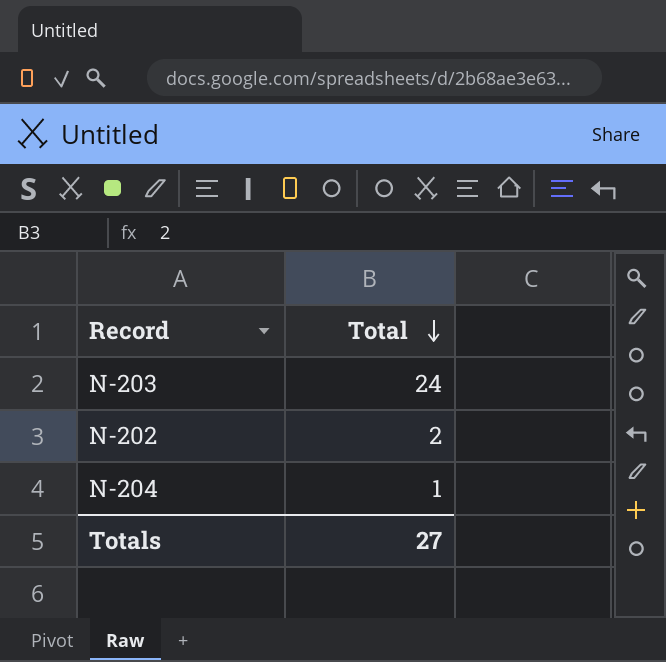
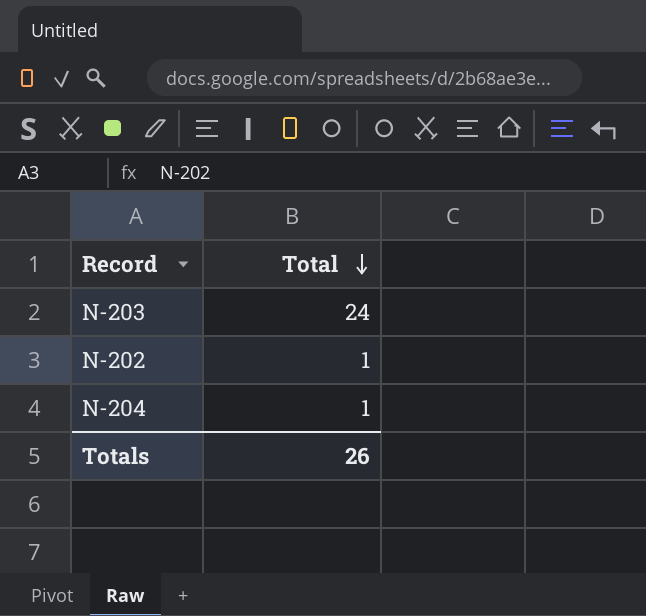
N-202 | Total: 2 -> 1
Totals | Total: 27 -> 26

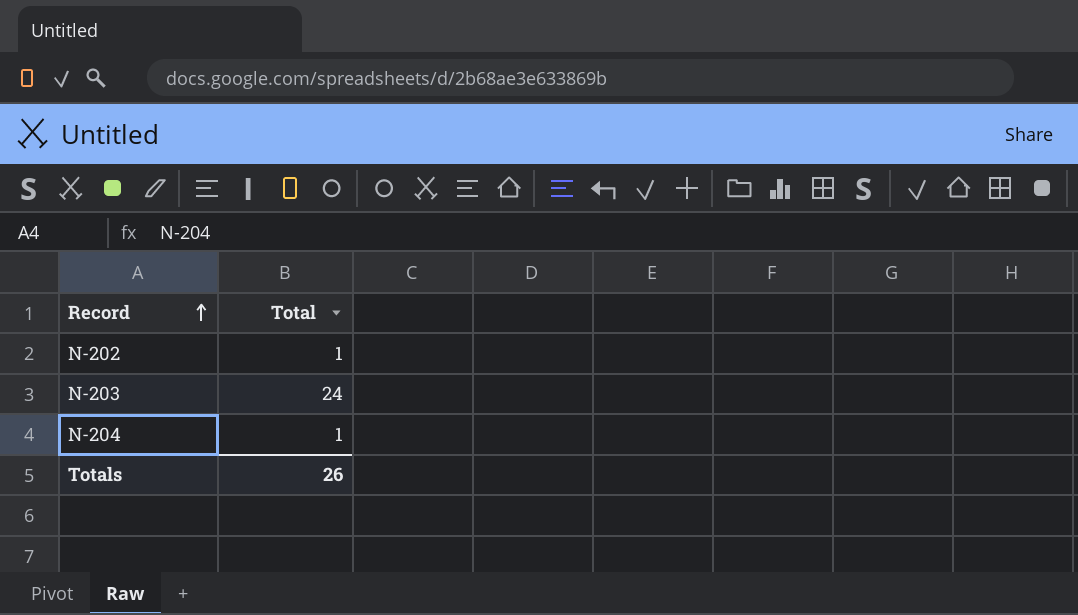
row order: Total descending -> Record ascending

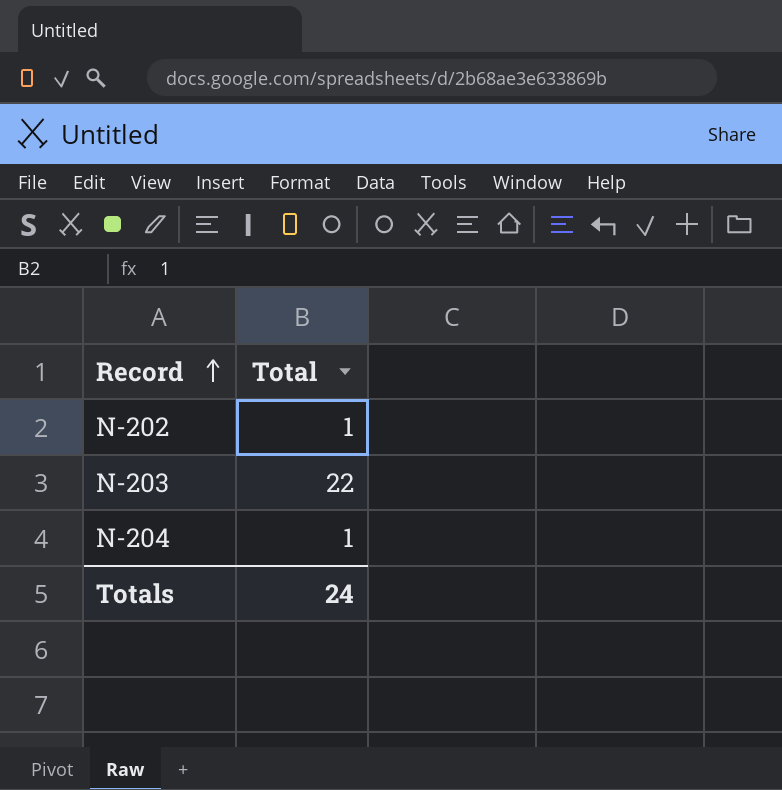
N-203 | Total: 24 -> 22
Totals | Total: 26 -> 24

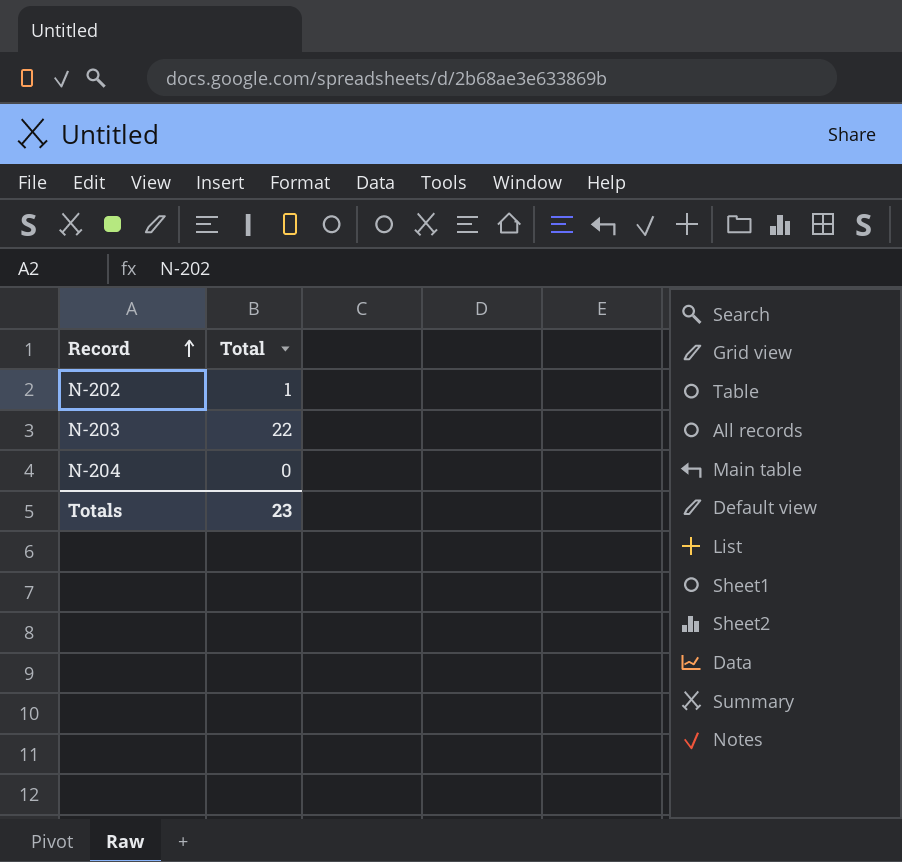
N-204 | Total: 1 -> 0
Totals | Total: 24 -> 23

